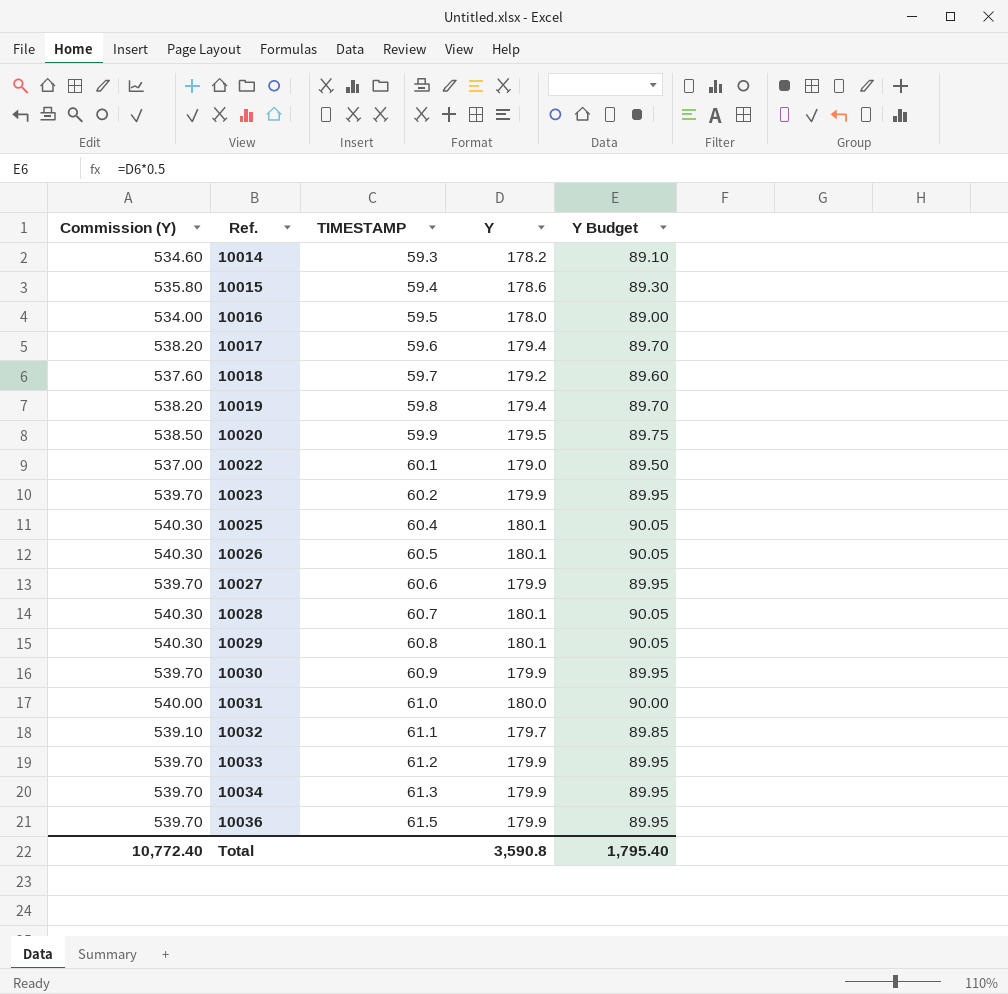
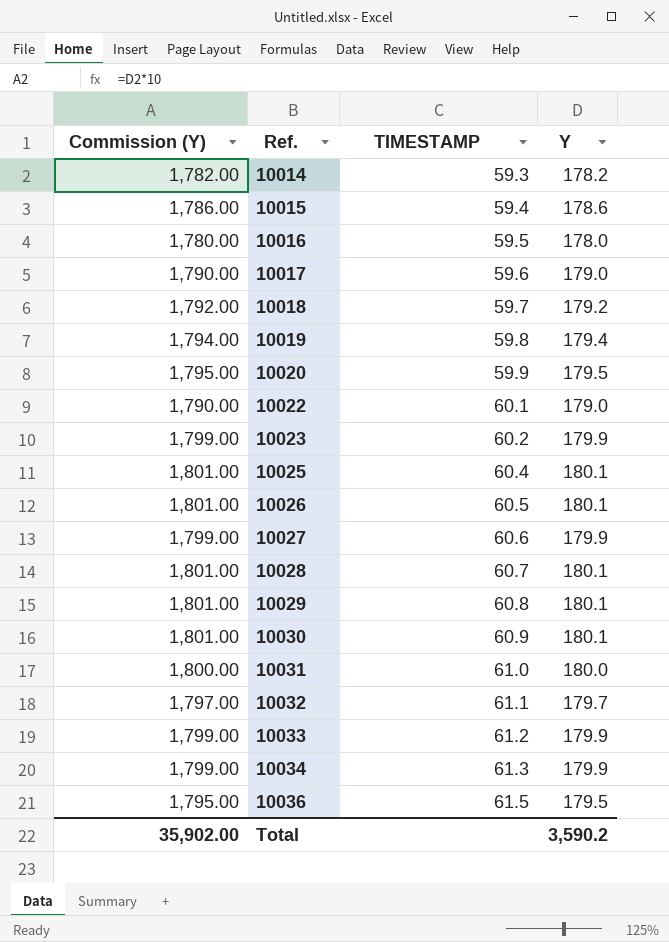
column Y Budget | formula: [Y] * 0.5 -> none
column Commission (Y) | formula: [Y] * 3 -> [Y] * 10
10017 | Y: 179.4 -> 179.0
10030 | Y: 179.9 -> 180.1
10036 | Y: 179.9 -> 179.5
Total | Commission (Y): 10,772.40 -> 35,902.00
Total | Y: 3,590.8 -> 3,590.2

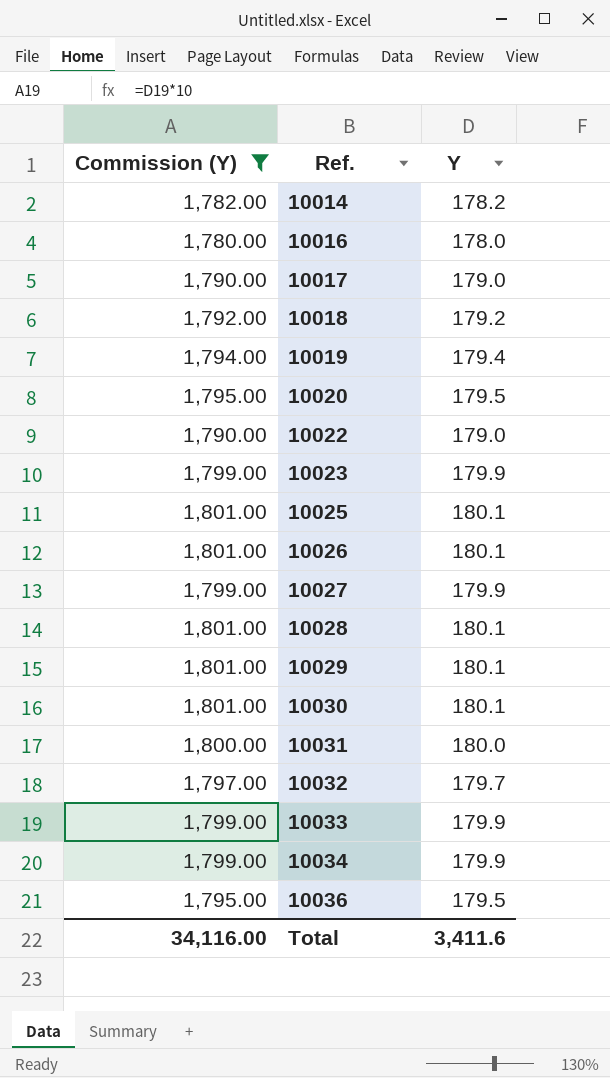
filter: none -> Commission (Y) != 1,786.00
column TIMESTAMP | position: 3 -> none
Total | Commission (Y): 35,902.00 -> 34,116.00
Total | Y: 3,590.2 -> 3,411.6

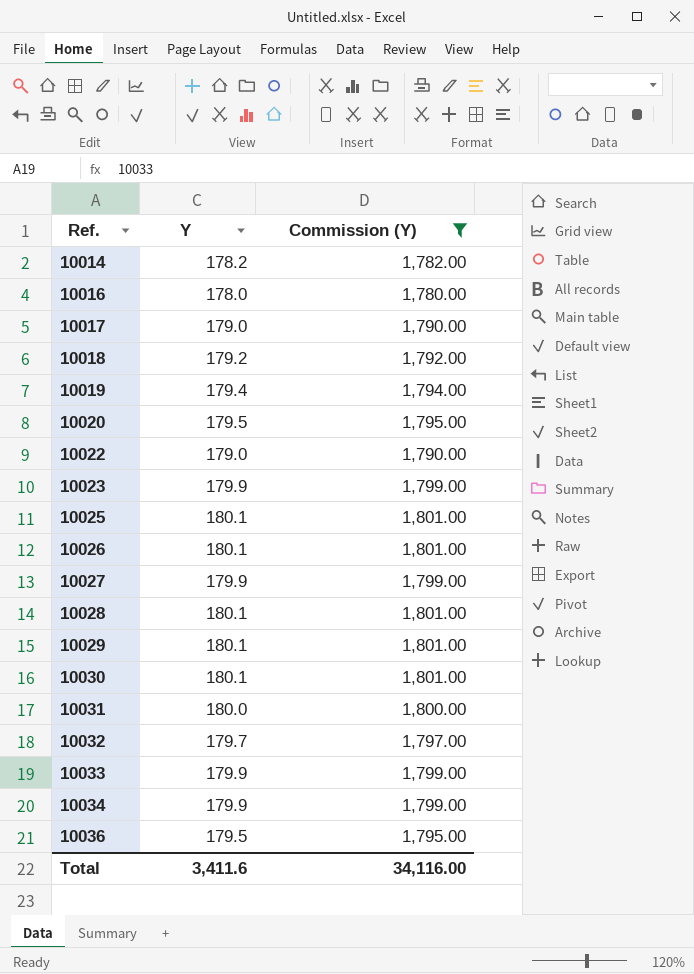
column Commission (Y) | position: 1 -> 3

